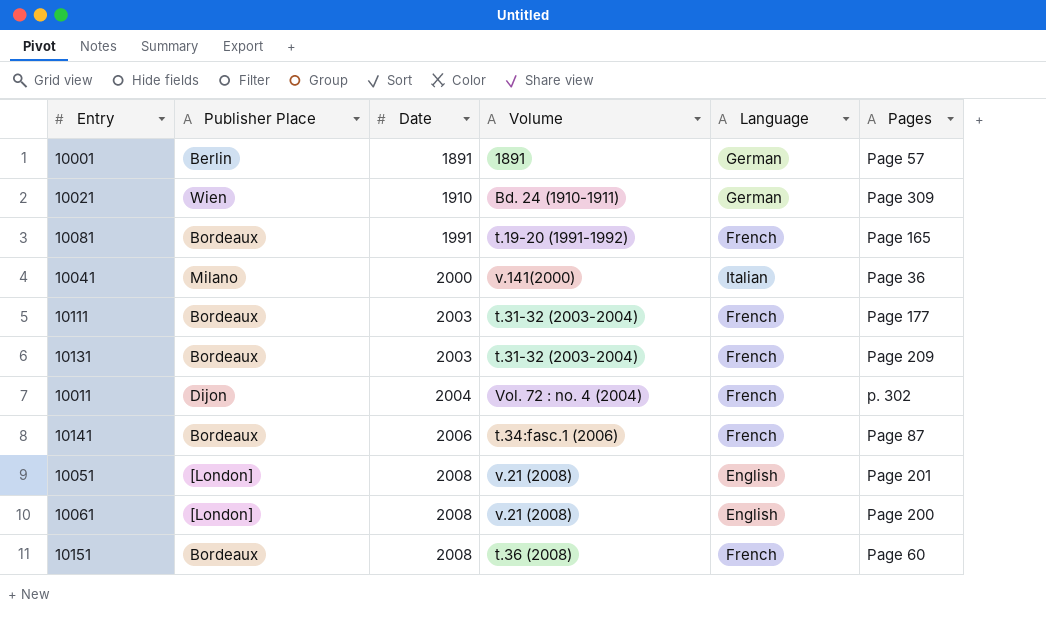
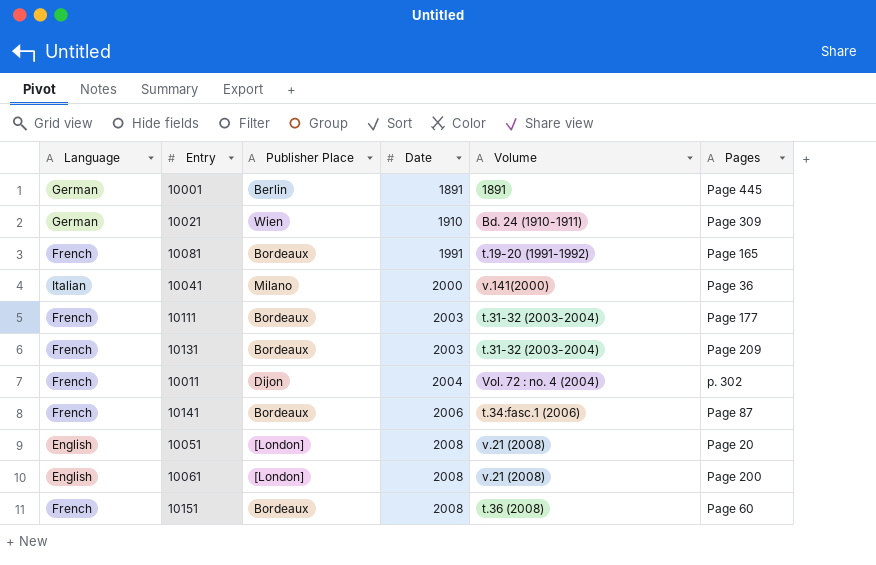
column Language | position: 5 -> 1
10001 | Pages: Page 57 -> Page 445
10051 | Pages: Page 201 -> Page 20

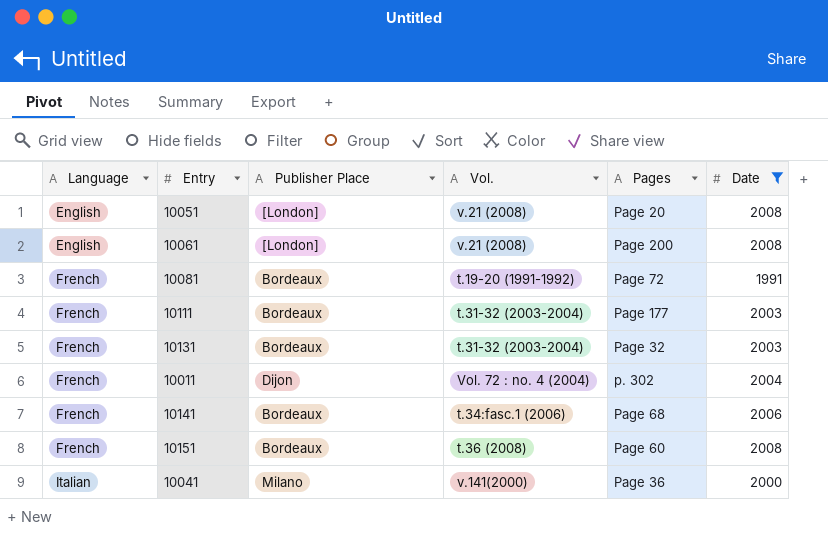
filter: none -> Date >= 1991
row order: Date ascending -> Language ascending
column name: Volume -> Vol.
column Date | position: 4 -> 6
10081 | Pages: Page 165 -> Page 72
10131 | Pages: Page 209 -> Page 32
10141 | Pages: Page 87 -> Page 68

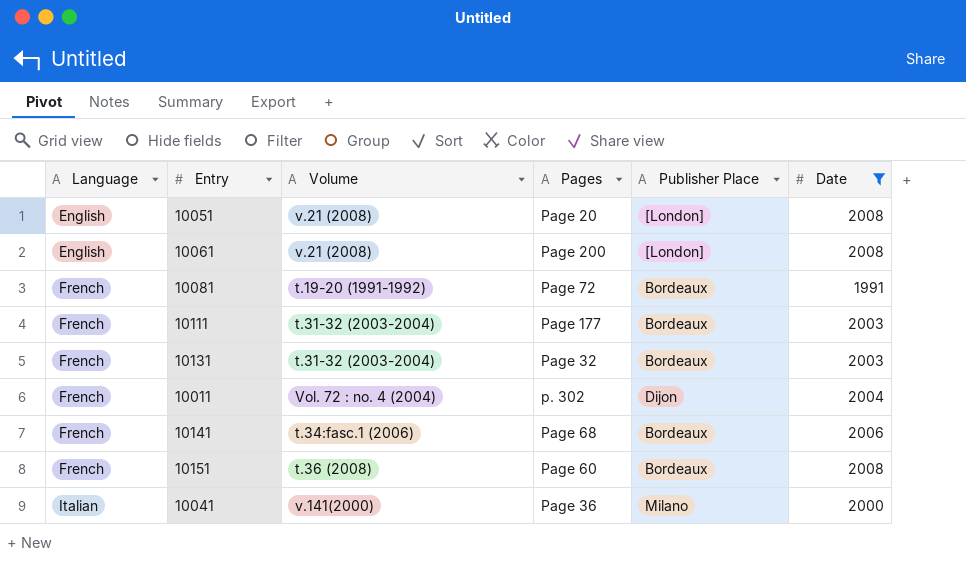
column name: Vol. -> Volume
column Publisher Place | position: 3 -> 5

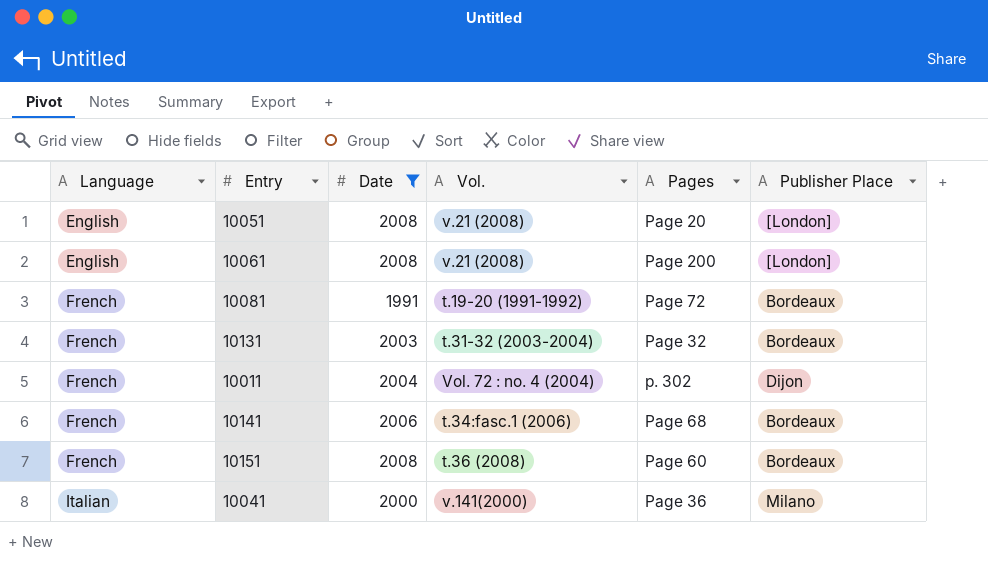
column Date | position: 6 -> 3
column name: Volume -> Vol.
row 10111: French | t.31-32 (2003-2004) | Page 177 | Bordeaux | 2003 -> none

